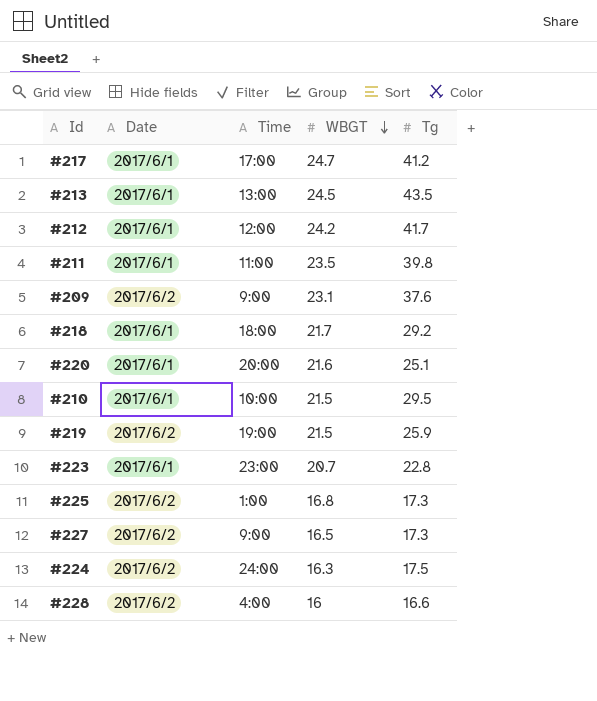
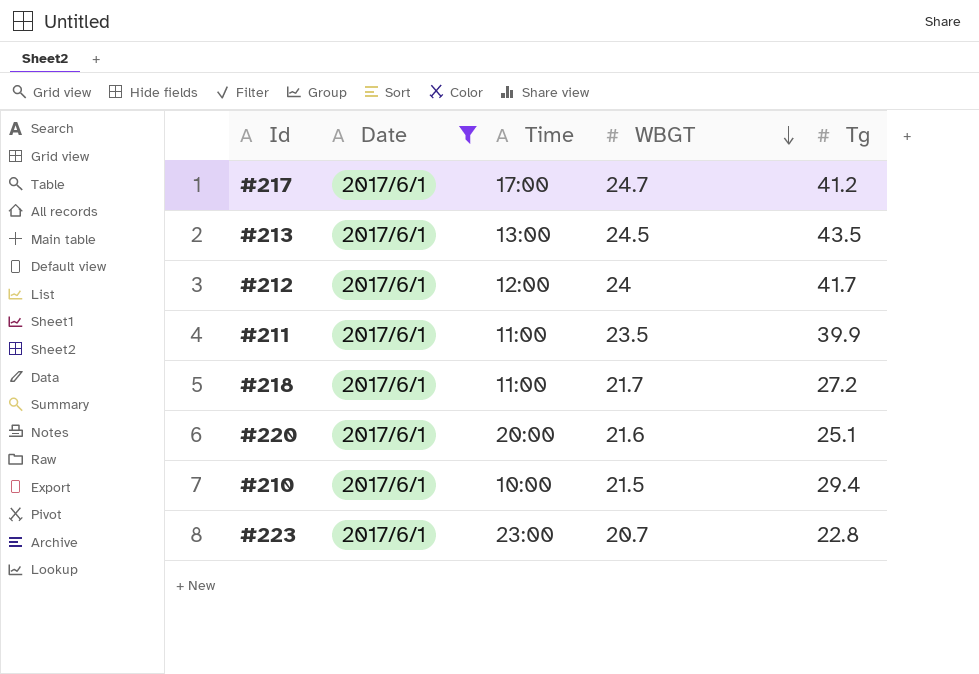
filter: none -> Date = 2017/6/1
#212 | WBGT: 24.2 -> 24
#211 | Tg: 39.8 -> 39.9
#218 | Time: 18:00 -> 11:00
#218 | Tg: 29.2 -> 27.2
#210 | Tg: 29.5 -> 29.4

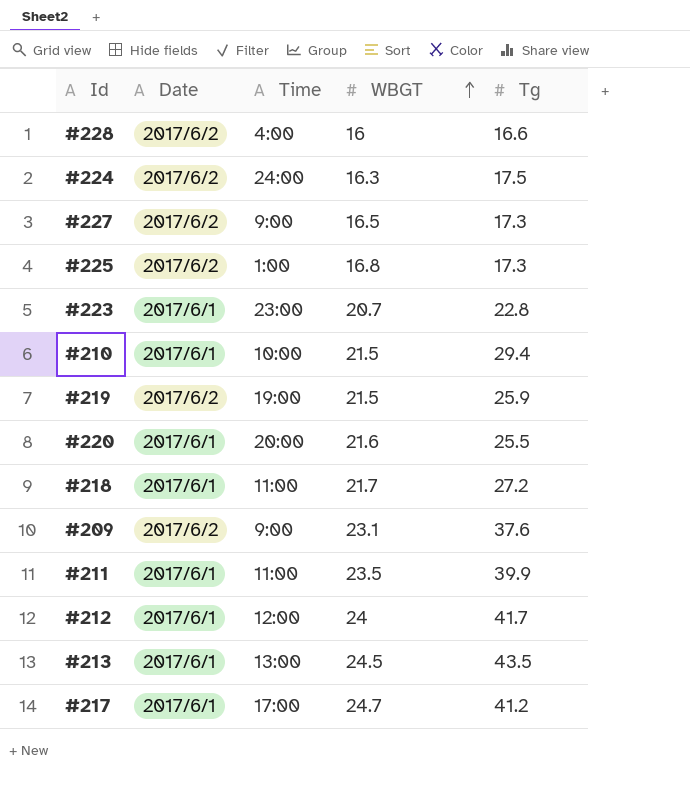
filter: Date = 2017/6/1 -> none
row order: WBGT descending -> WBGT ascending
#220 | Tg: 25.1 -> 25.5

